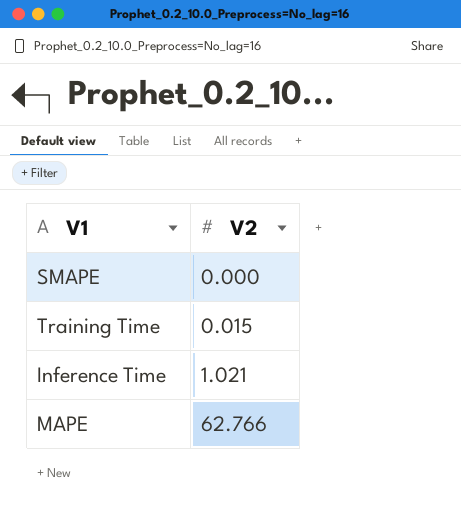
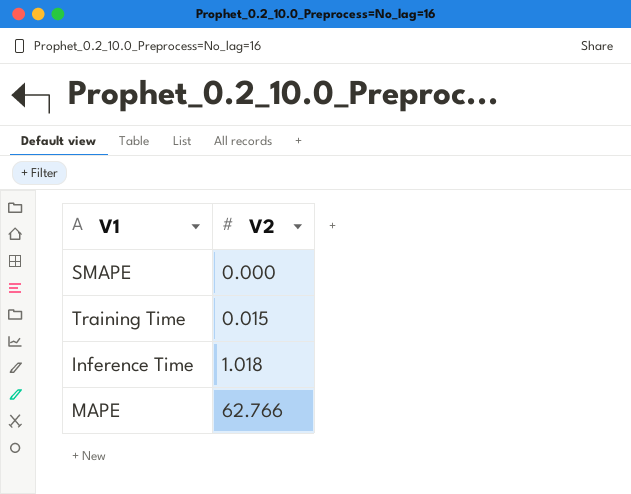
Inference Time | V2: 1.021 -> 1.018

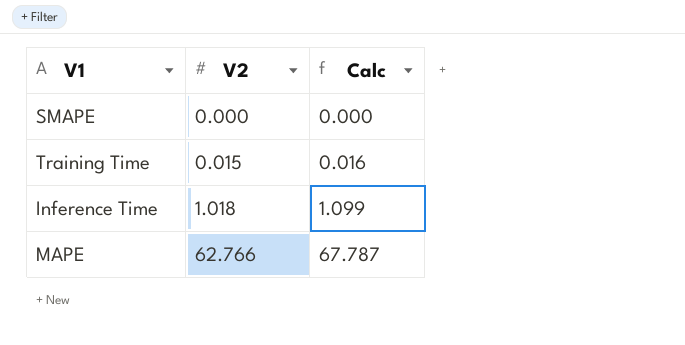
column Calc | formula: none -> [V2] * 1.08

